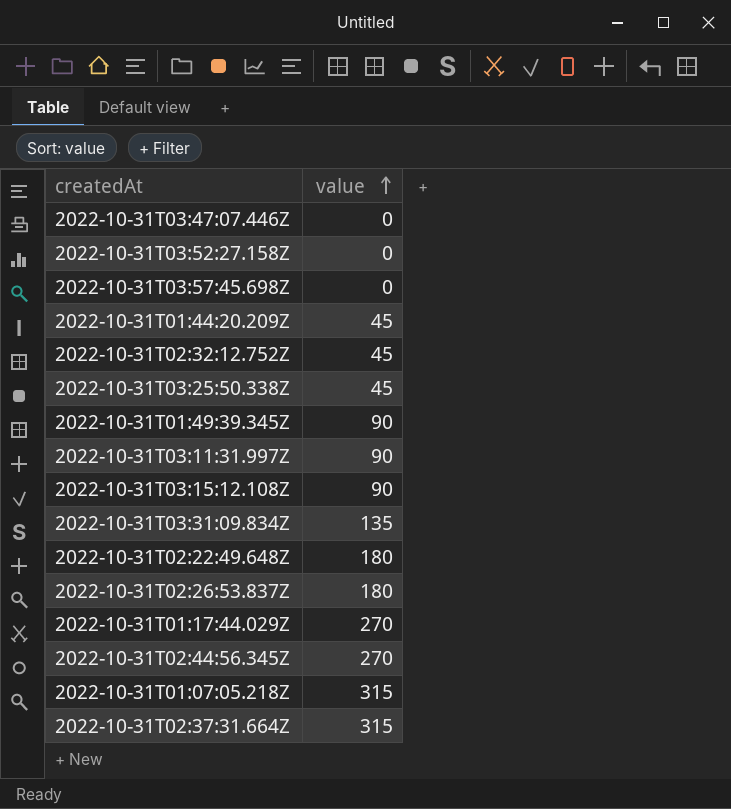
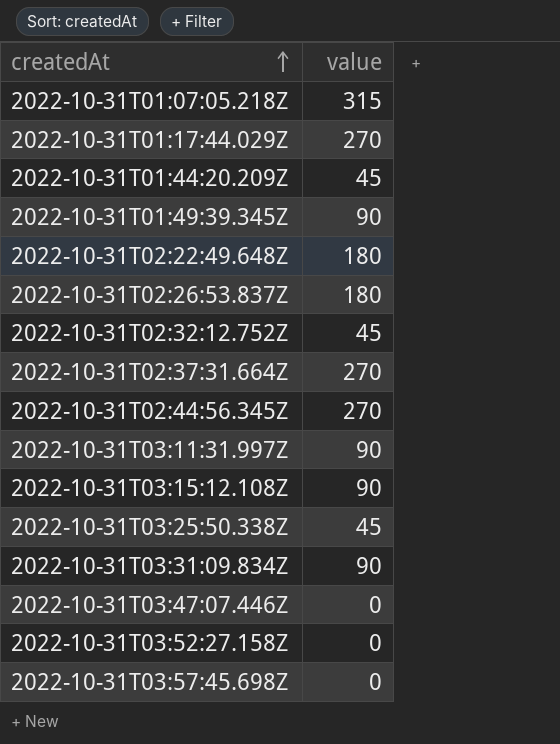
row order: value ascending -> createdAt ascending
2022-10-31T02:37:31.664Z | value: 315 -> 270
2022-10-31T03:31:09.834Z | value: 135 -> 90

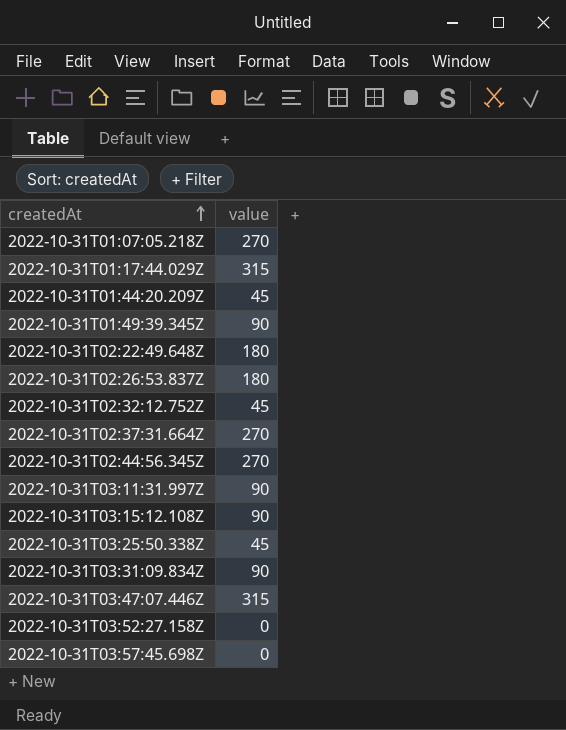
2022-10-31T01:07:05.218Z | value: 315 -> 270
2022-10-31T01:17:44.029Z | value: 270 -> 315
2022-10-31T03:47:07.446Z | value: 0 -> 315

